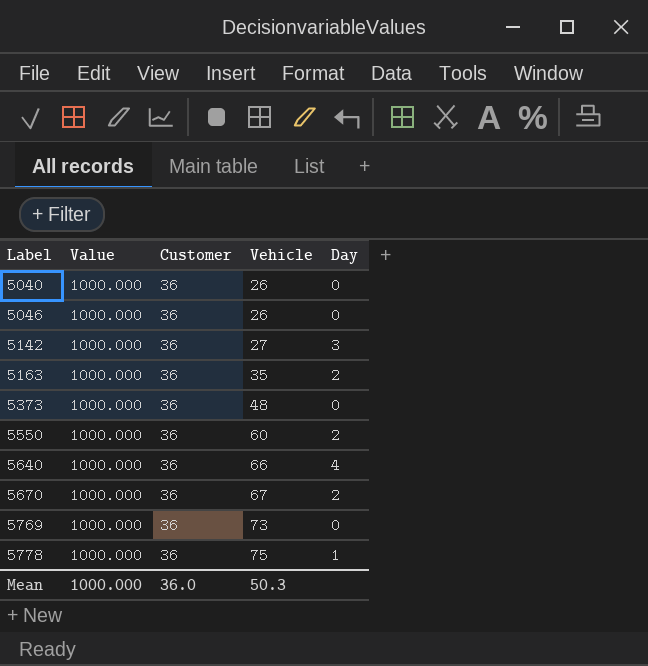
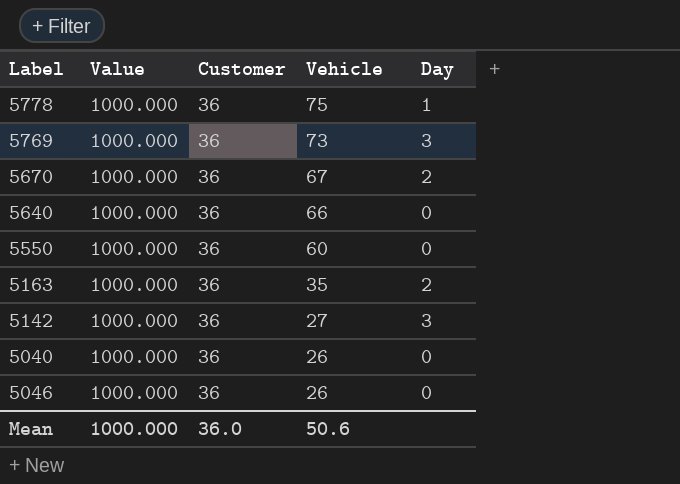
row order: Label ascending -> Vehicle descending
row 5373: 1000.000 | 36 | 48 | 0 -> none
5769 | Day: 0 -> 3
5640 | Day: 4 -> 0
5550 | Day: 2 -> 0
Mean | Vehicle: 50.3 -> 50.6

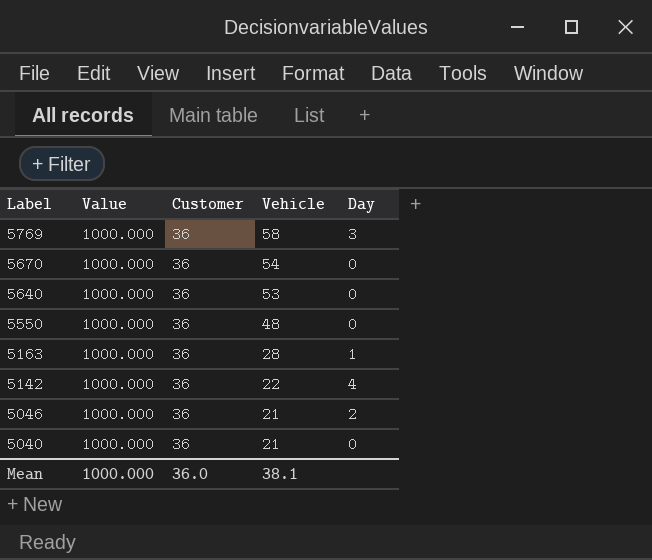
row order: Vehicle descending -> Label descending
row 5778: 1000.000 | 36 | 75 | 1 -> none
5769 | Vehicle: 73 -> 58
5670 | Vehicle: 67 -> 54
5670 | Day: 2 -> 0
5640 | Vehicle: 66 -> 53
5550 | Vehicle: 60 -> 48
5163 | Vehicle: 35 -> 28
5163 | Day: 2 -> 1
5142 | Vehicle: 27 -> 22
5142 | Day: 3 -> 4
5046 | Vehicle: 26 -> 21
5046 | Day: 0 -> 2
5040 | Vehicle: 26 -> 21
Mean | Vehicle: 50.6 -> 38.1

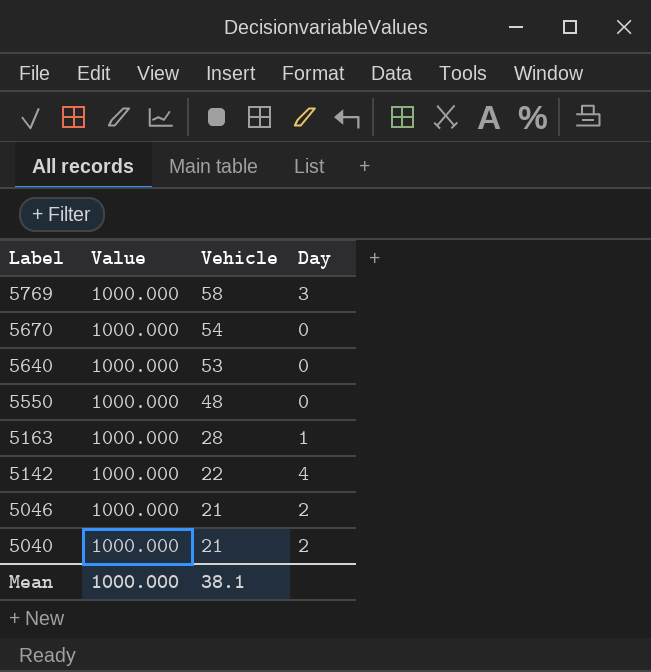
column Customer | position: 3 -> none
5040 | Day: 0 -> 2

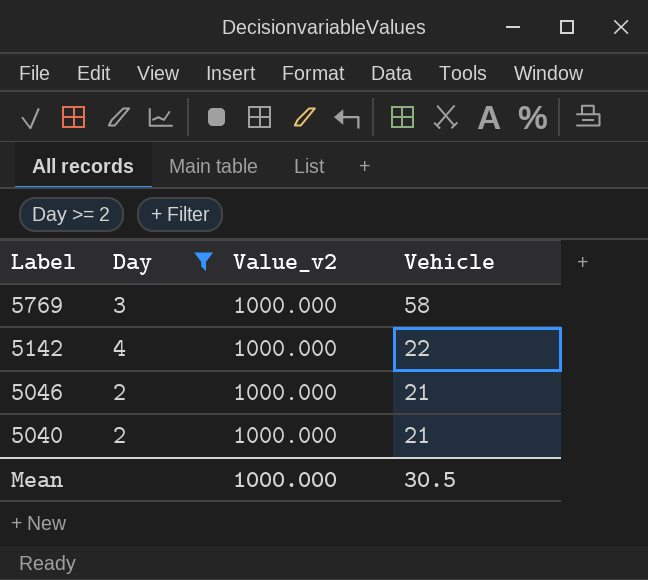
filter: none -> Day >= 2
column Day | position: 4 -> 2
column name: Value -> Value_v2
Mean | Vehicle: 38.1 -> 30.5

